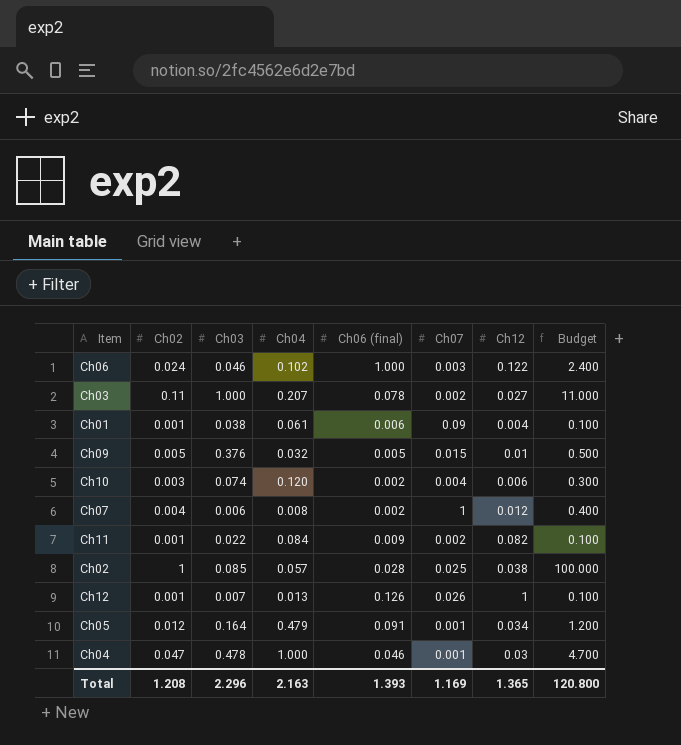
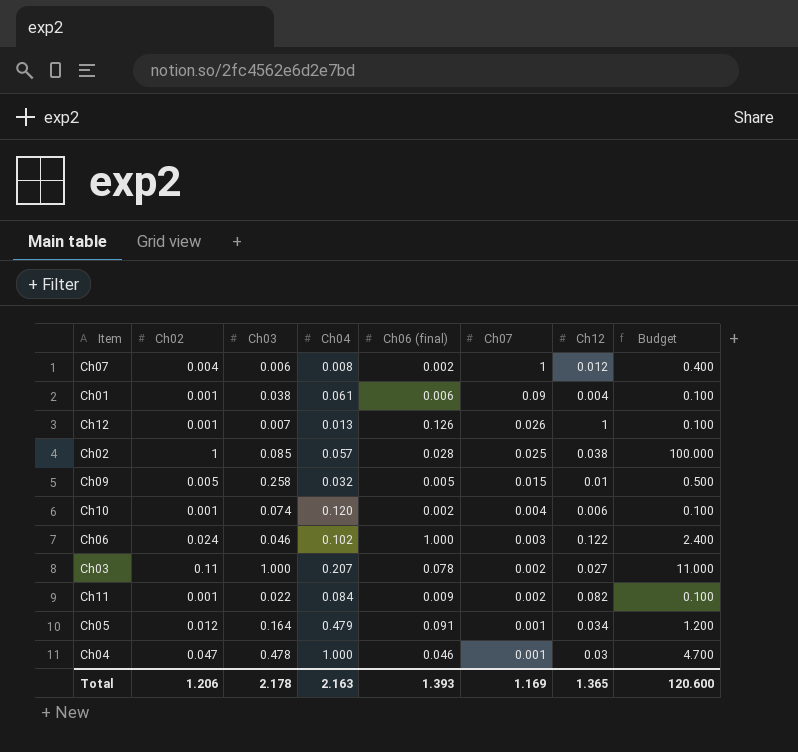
row order: none -> Ch07 descending
Ch09 | Ch03: 0.376 -> 0.258
Ch10 | Ch02: 0.003 -> 0.001
Ch10 | Budget: 0.300 -> 0.100
Total | Ch02: 1.208 -> 1.206
Total | Ch03: 2.296 -> 2.178
Total | Budget: 120.800 -> 120.600

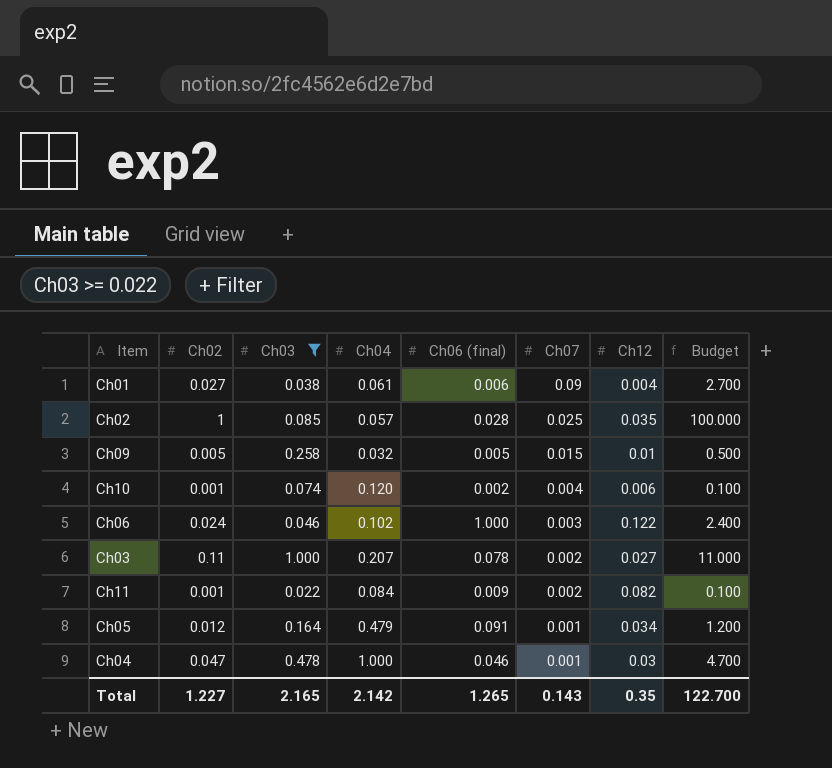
filter: none -> Ch03 >= 0.022
Ch01 | Ch02: 0.001 -> 0.027
Ch01 | Budget: 0.100 -> 2.700
Ch02 | Ch12: 0.038 -> 0.035
Total | Ch02: 1.206 -> 1.227
Total | Ch03: 2.178 -> 2.165
Total | Ch04: 2.163 -> 2.142
Total | Ch06 (final): 1.393 -> 1.265
Total | Ch07: 1.169 -> 0.143
Total | Ch12: 1.365 -> 0.35
Total | Budget: 120.600 -> 122.700

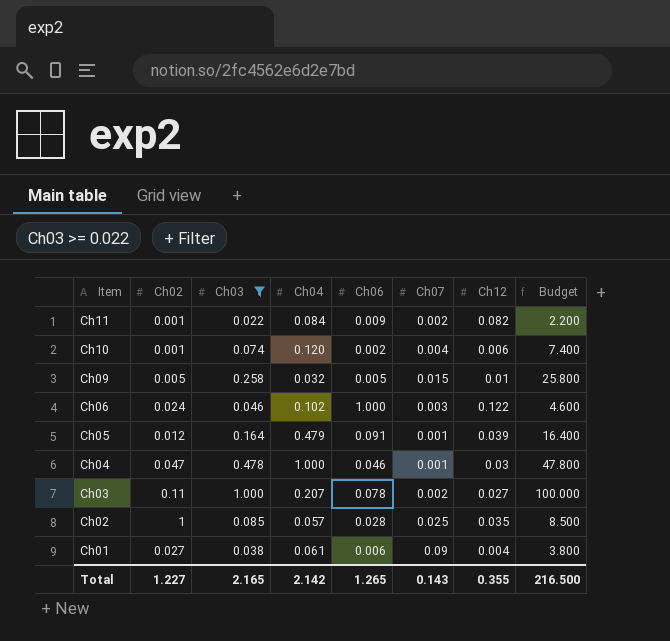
row order: Ch07 descending -> Item descending
column name: Ch06 (final) -> Ch06
column Budget | formula: [Ch02] * 100 -> [Ch03] * 100
Ch05 | Ch12: 0.034 -> 0.039
Total | Ch12: 0.35 -> 0.355
Total | Budget: 122.700 -> 216.500

